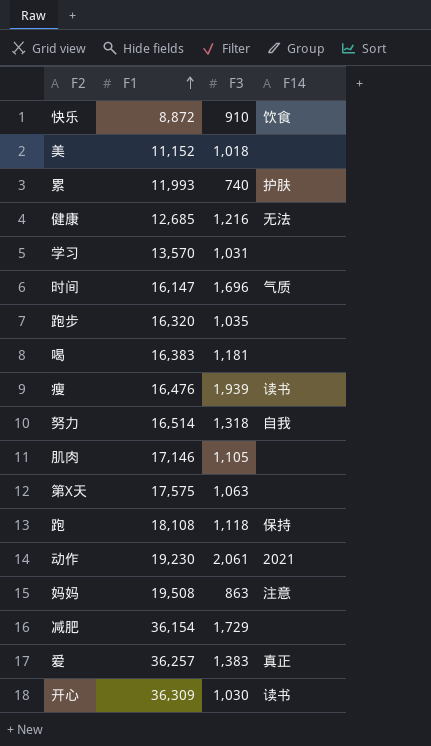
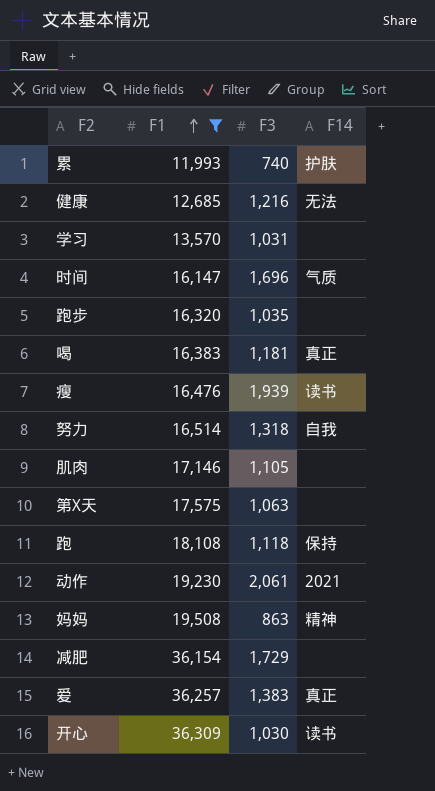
filter: none -> F1 >= 11,993
喝 | F14: none -> 真正
妈妈 | F14: 注意 -> 精神

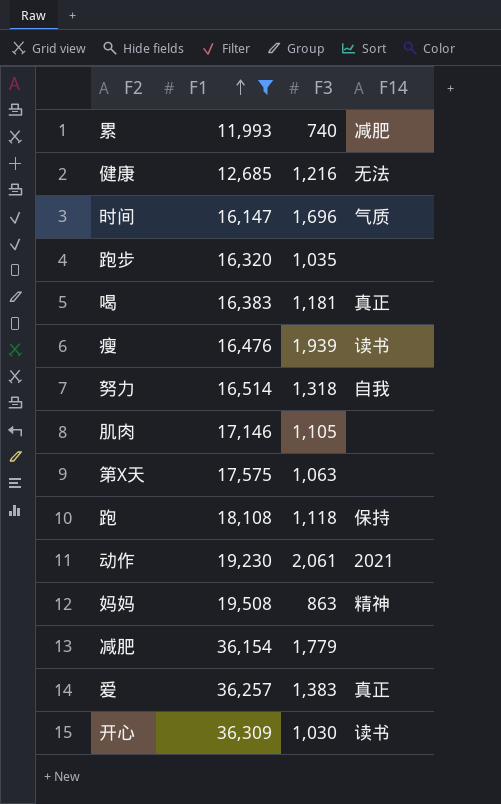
row 学习: 13,570 | 1,031 | none -> none
累 | F14: 护肤 -> 减肥
减肥 | F3: 1,729 -> 1,779

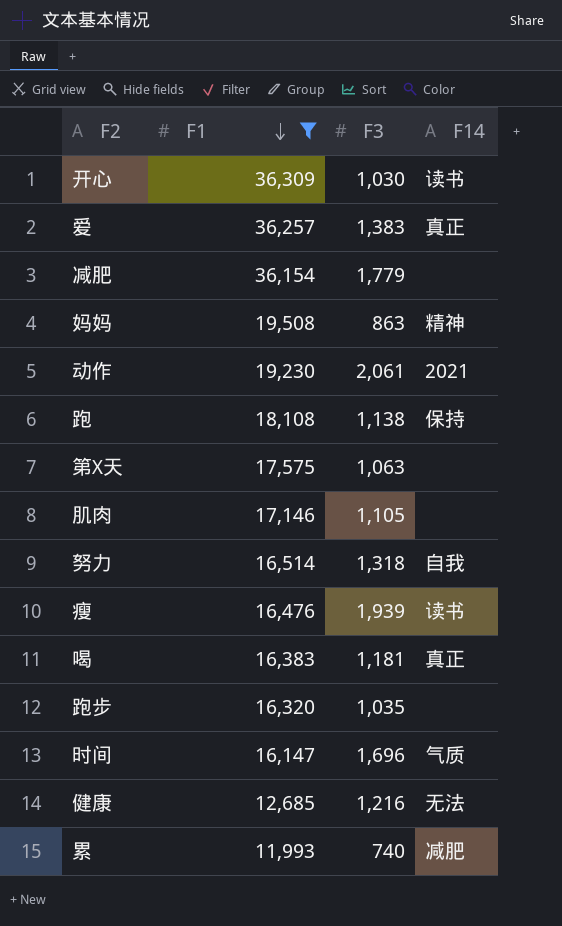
row order: F1 ascending -> F1 descending
跑 | F3: 1,118 -> 1,138

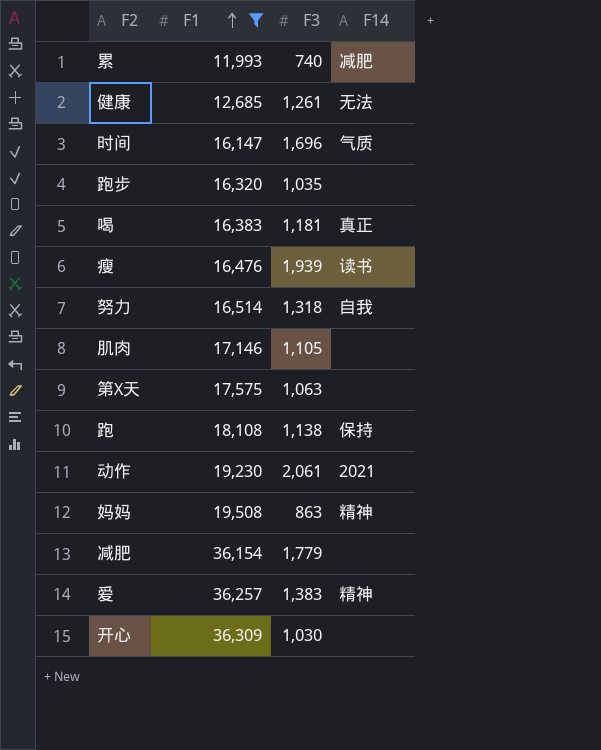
row order: F1 descending -> F1 ascending
健康 | F3: 1,216 -> 1,261
爱 | F14: 真正 -> 精神
开心 | F14: 读书 -> none

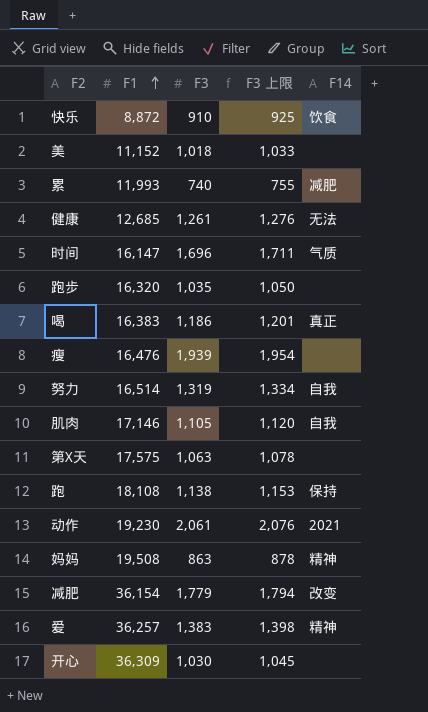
filter: F1 >= 11,993 -> none
column F3 上限 | formula: none -> [F3] + 15
喝 | F3: 1,181 -> 1,186
瘦 | F14: 读书 -> none
努力 | F3: 1,318 -> 1,319
肌肉 | F14: none -> 自我
减肥 | F14: none -> 改变

